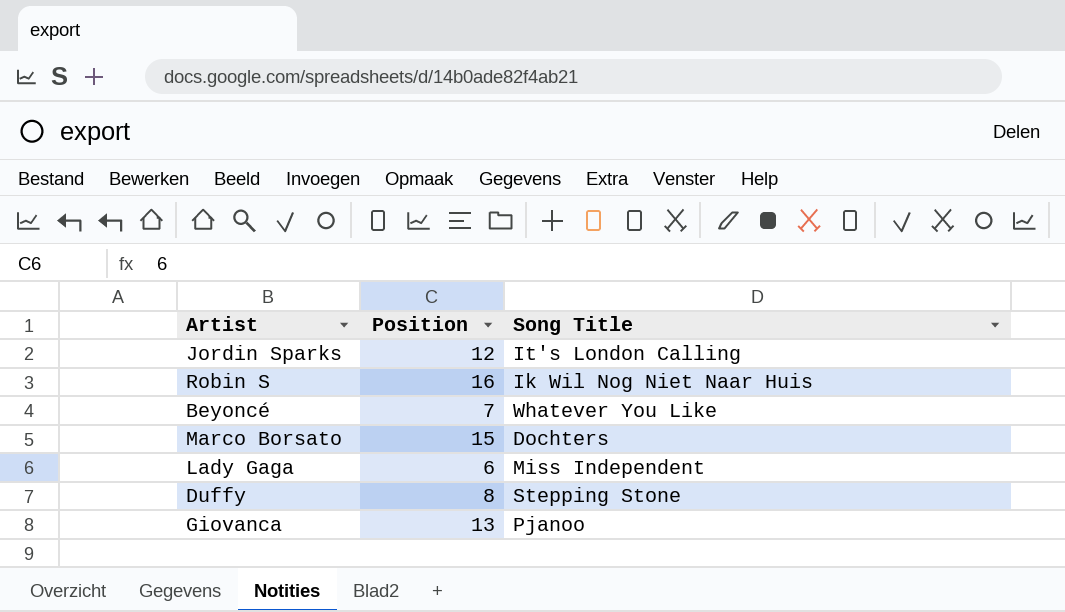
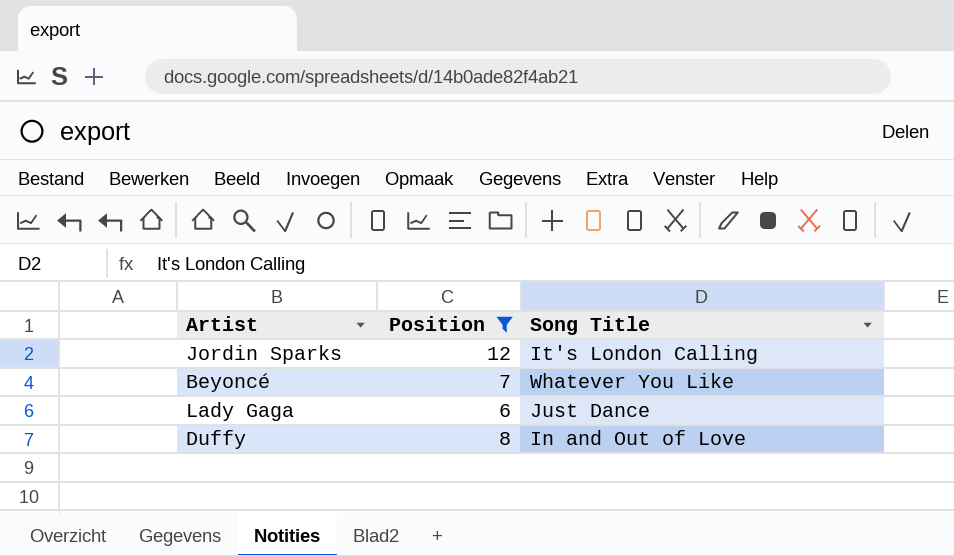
filter: none -> Position <= 12
Lady Gaga | Song Title: Miss Independent -> Just Dance
Duffy | Song Title: Stepping Stone -> In and Out of Love

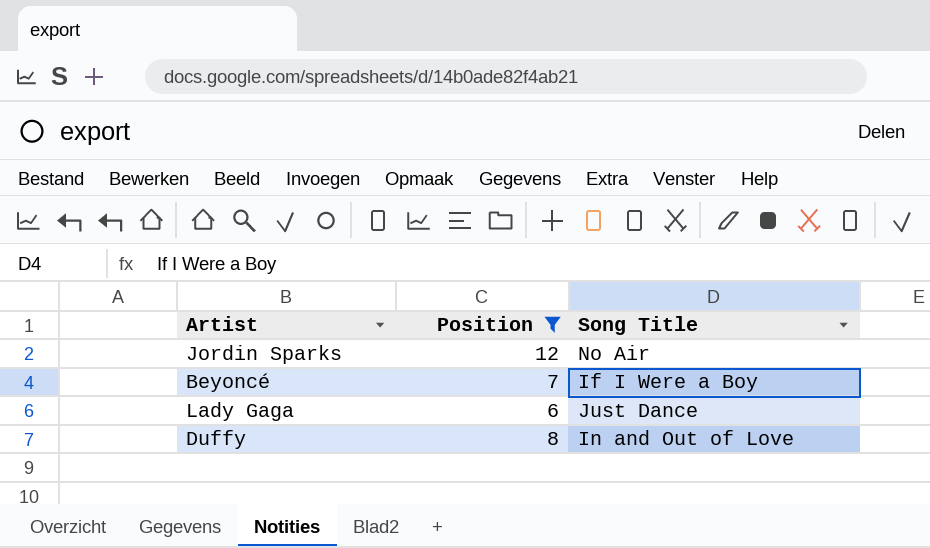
Jordin Sparks | Song Title: It's London Calling -> No Air
Beyoncé | Song Title: Whatever You Like -> If I Were a Boy

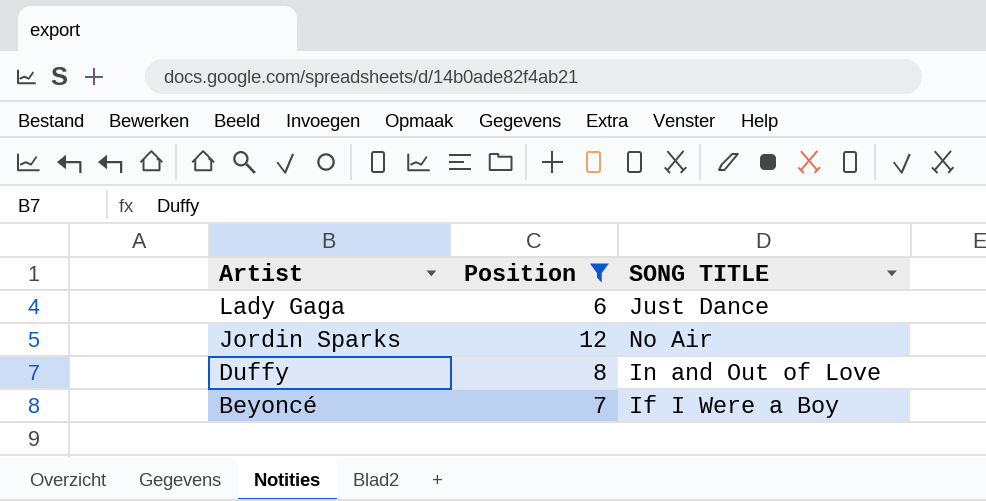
row order: none -> Artist descending
column name: Song Title -> SONG TITLE

